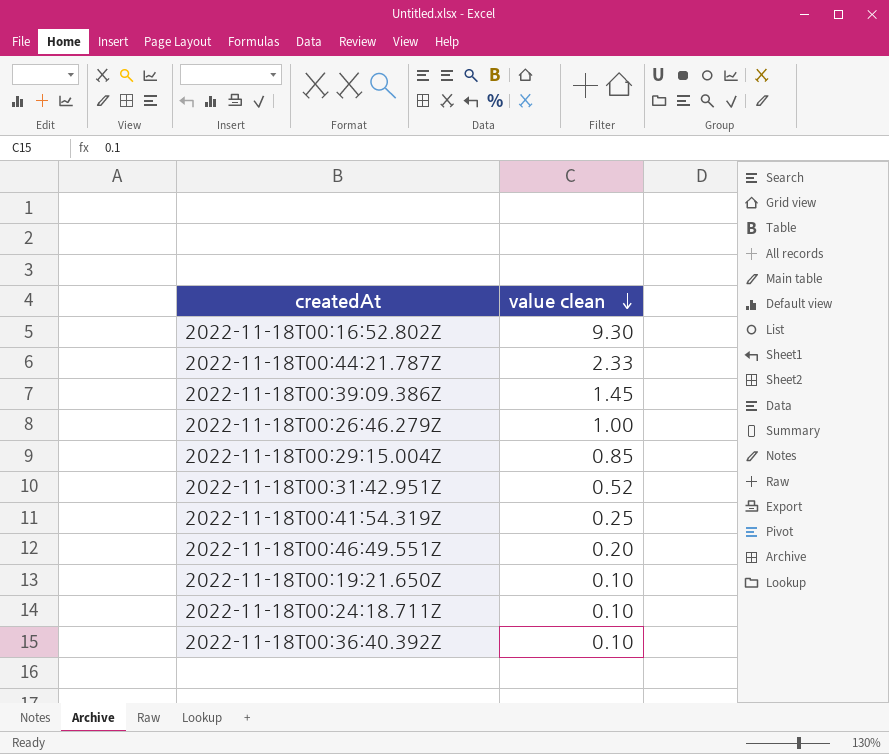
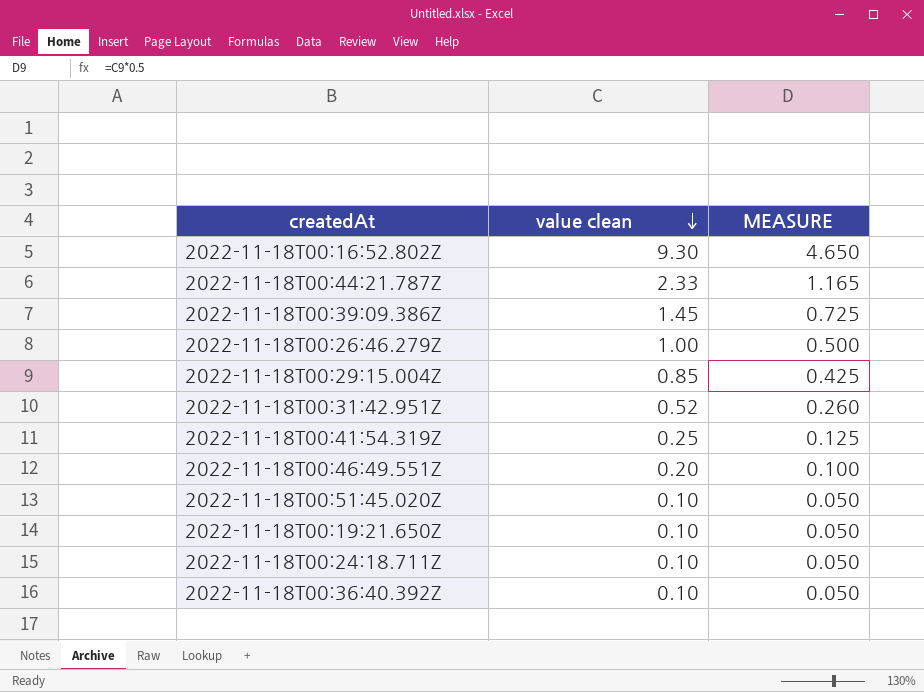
column MEASURE | formula: none -> [value clean] * 0.5
row 2022-11-18T00:51:45.020Z: none -> 0.10 | 0.050

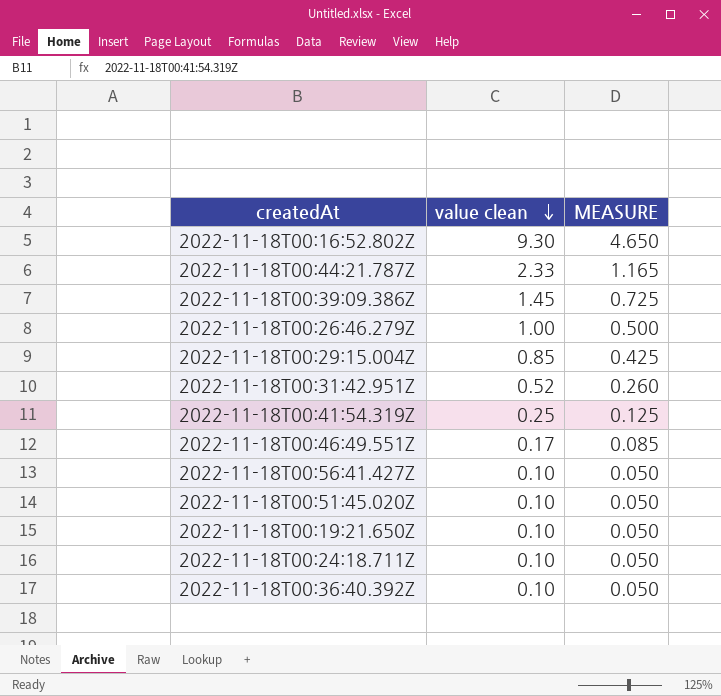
2022-11-18T00:46:49.551Z | value clean: 0.20 -> 0.17
2022-11-18T00:46:49.551Z | MEASURE: 0.100 -> 0.085
row 2022-11-18T00:56:41.427Z: none -> 0.10 | 0.050

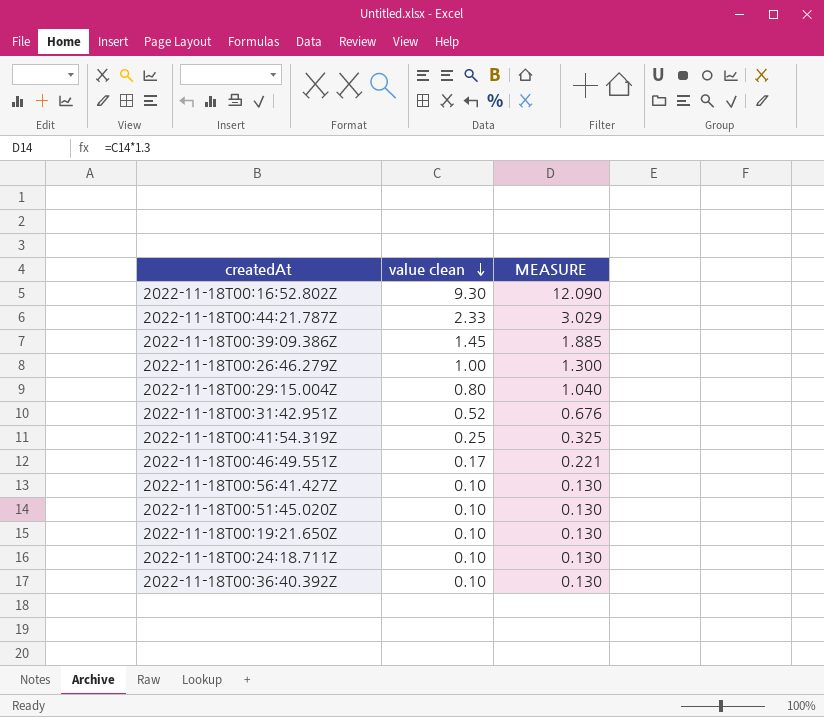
column MEASURE | formula: [value clean] * 0.5 -> [value clean] * 1.3
2022-11-18T00:29:15.004Z | value clean: 0.85 -> 0.80

